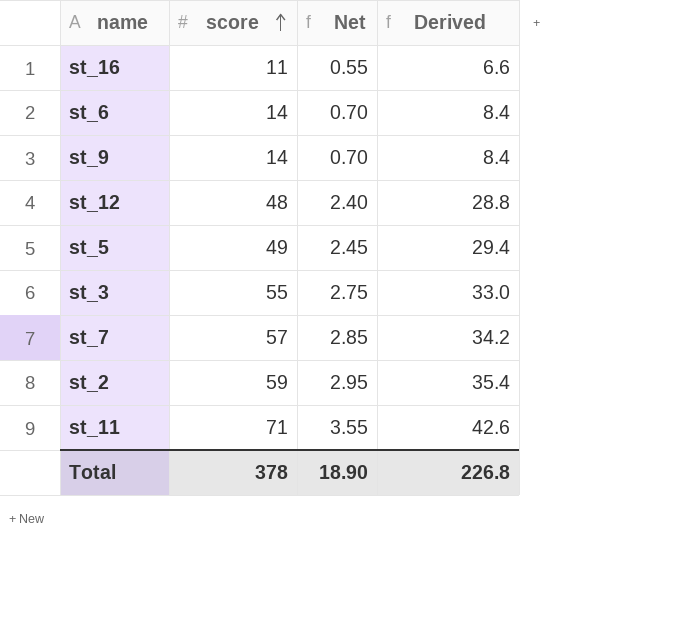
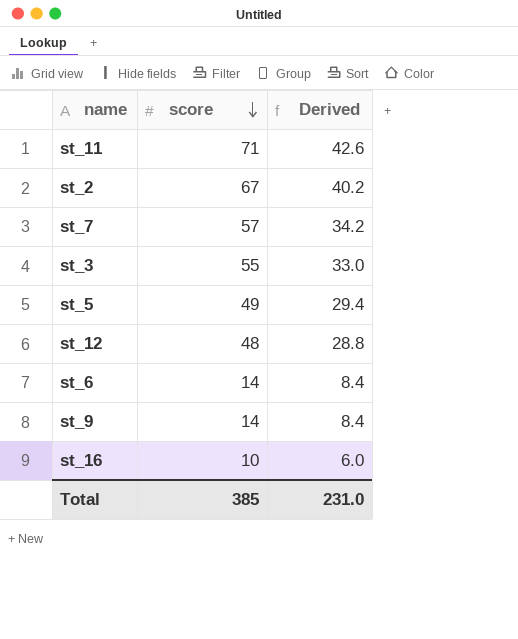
row order: score ascending -> score descending
column Net | formula: [score] * 0.05 -> none
st_2 | score: 59 -> 67
st_2 | Derived: 35.4 -> 40.2
st_16 | score: 11 -> 10
st_16 | Derived: 6.6 -> 6.0
Total | score: 378 -> 385
Total | Derived: 226.8 -> 231.0

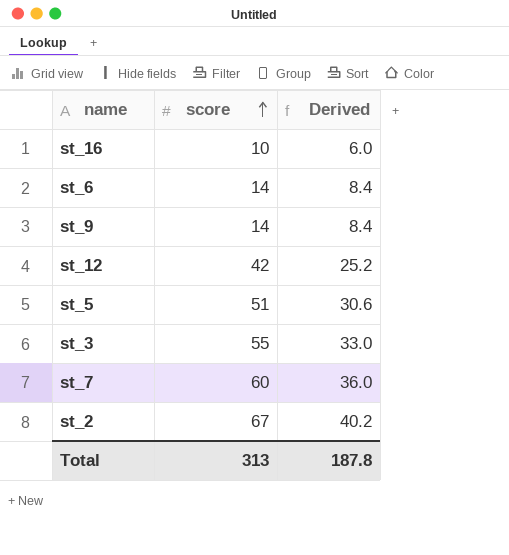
row order: score descending -> score ascending
row st_11: 71 | 42.6 -> none
st_12 | score: 48 -> 42
st_12 | Derived: 28.8 -> 25.2
st_5 | score: 49 -> 51
st_5 | Derived: 29.4 -> 30.6
st_7 | score: 57 -> 60
st_7 | Derived: 34.2 -> 36.0
Total | score: 385 -> 313
Total | Derived: 231.0 -> 187.8

